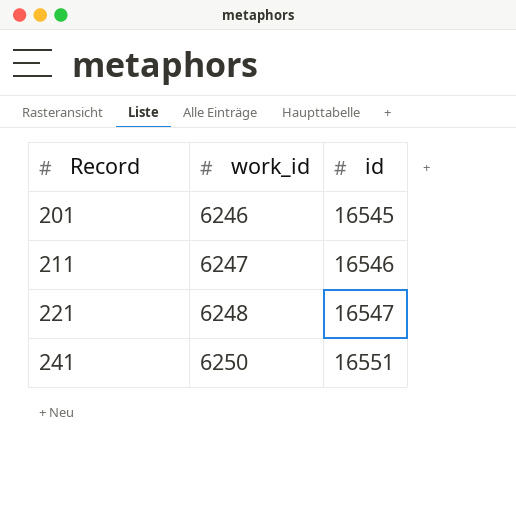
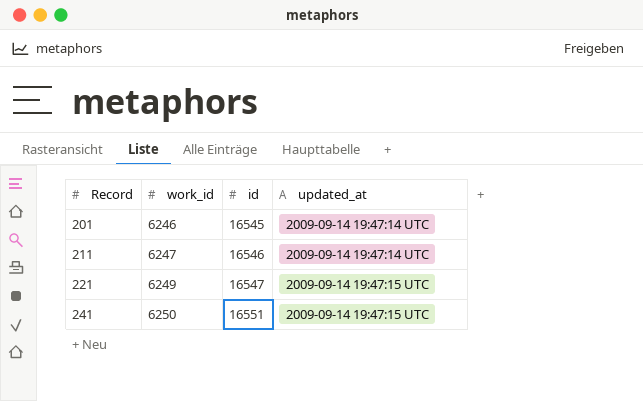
column updated_at | position: none -> 4
221 | work_id: 6248 -> 6249

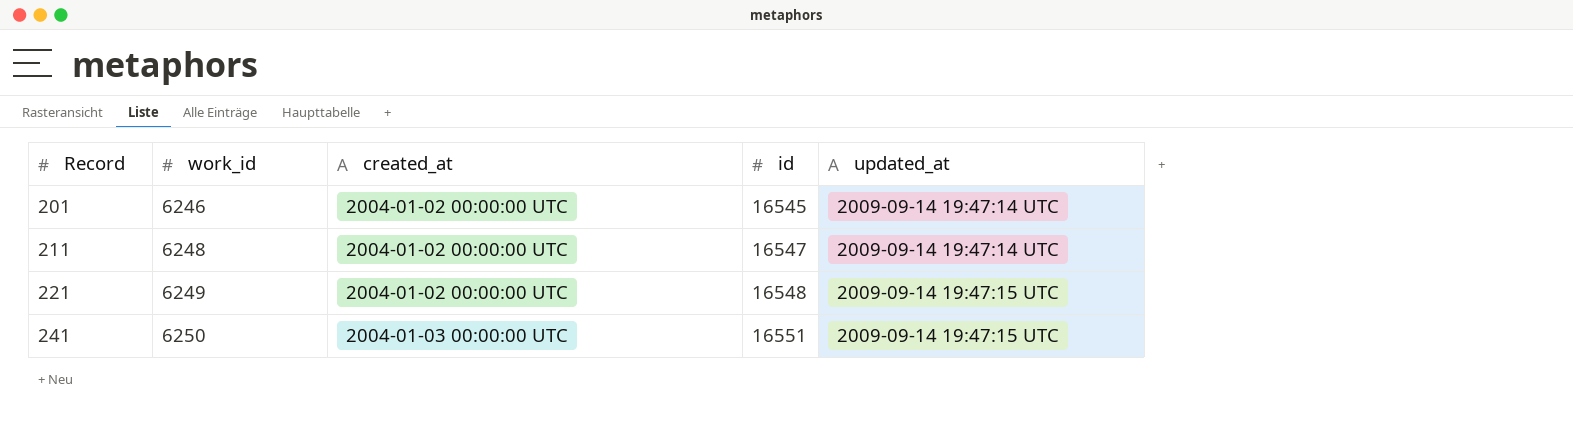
column created_at | position: none -> 3
211 | work_id: 6247 -> 6248
211 | id: 16546 -> 16547
221 | id: 16547 -> 16548

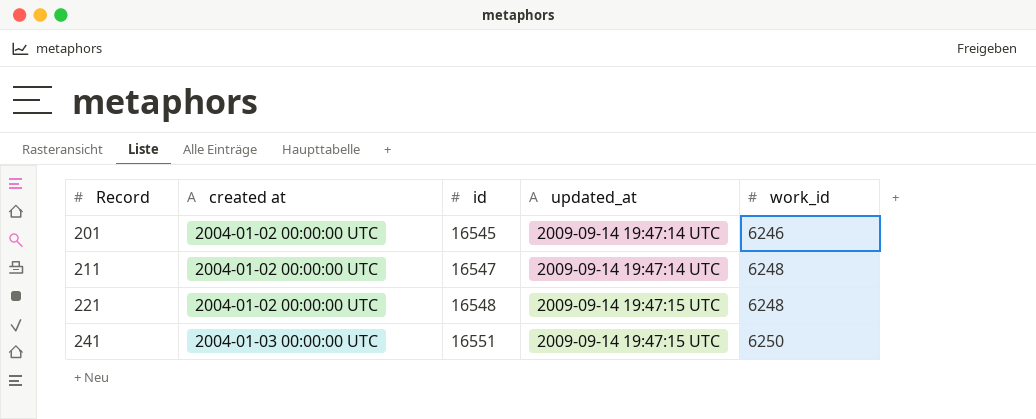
column name: created_at -> created at
column work_id | position: 2 -> 5
221 | work_id: 6249 -> 6248

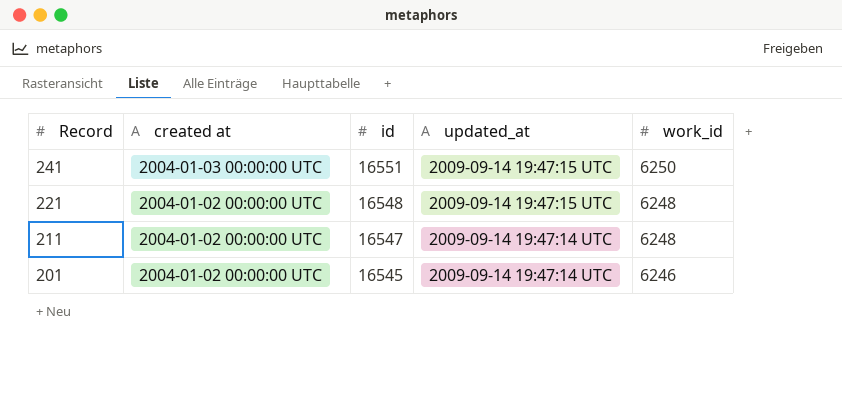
row order: Record ascending -> Record descending

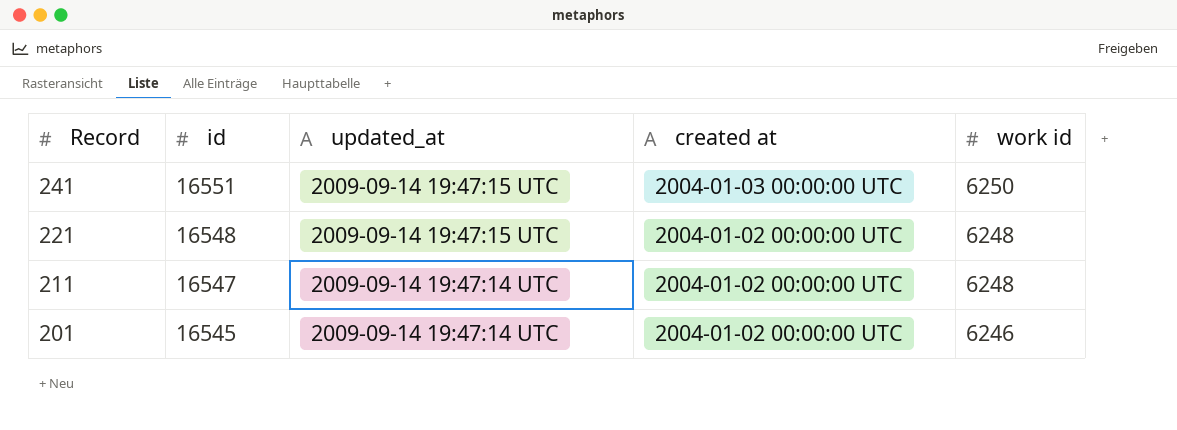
column created at | position: 2 -> 4
column name: work_id -> work id

